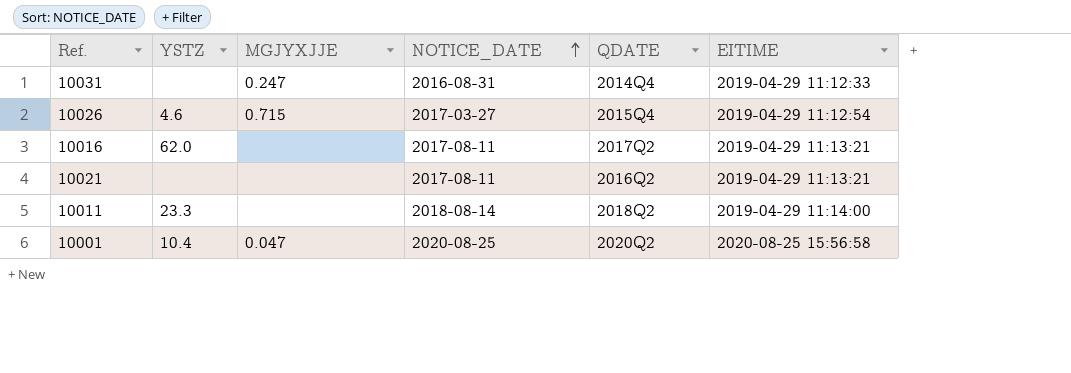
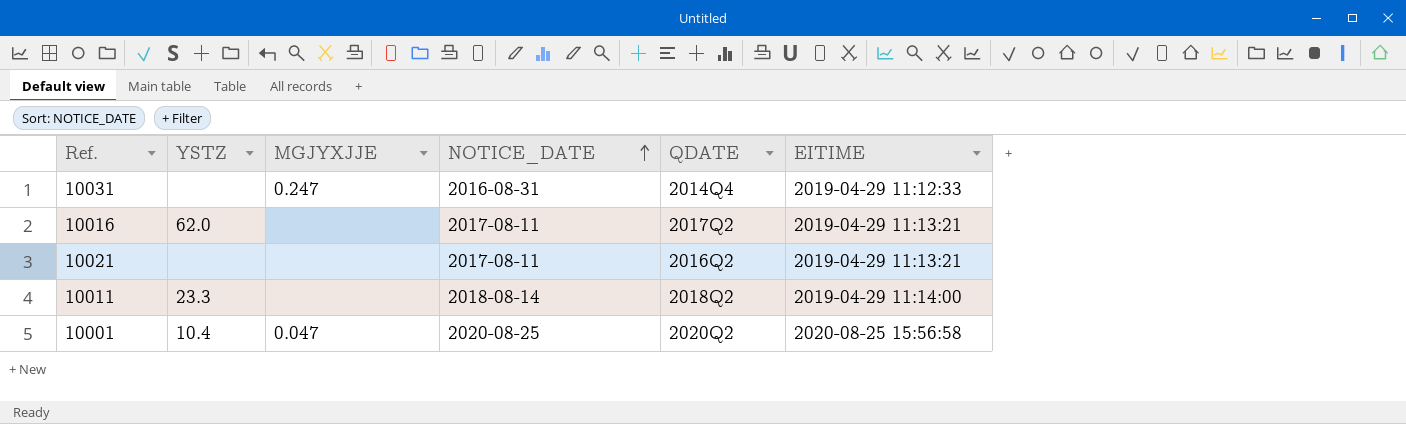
row 10026: 4.6 | 0.715 | 2017-03-27 | 2015Q4 | 2019-04-29 11:12:54 -> none

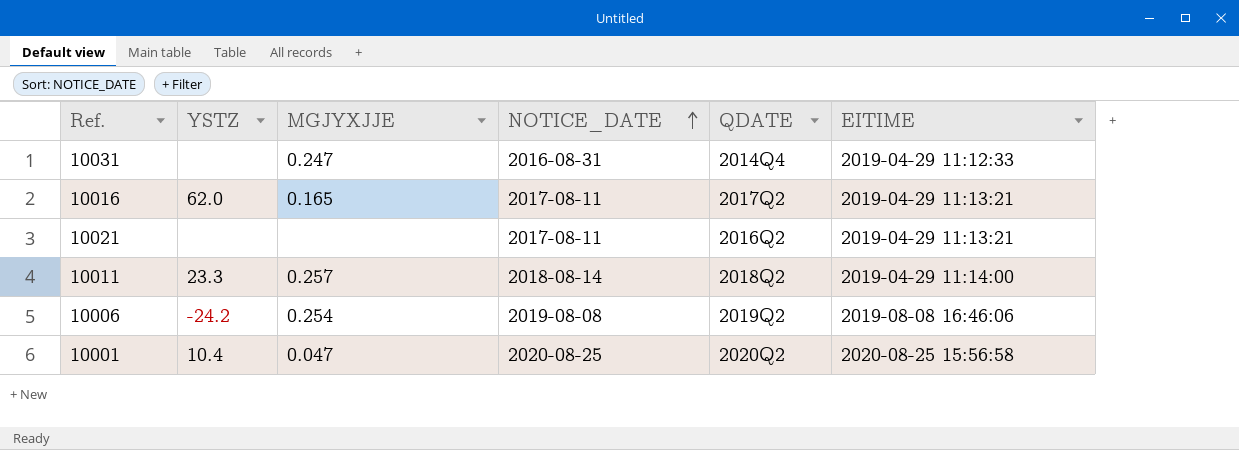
10016 | MGJYXJJE: none -> 0.165
10011 | MGJYXJJE: none -> 0.257
row 10006: none -> -24.2 | 0.254 | 2019-08-08 | 2019Q2 | 2019-08-08 16:46:06

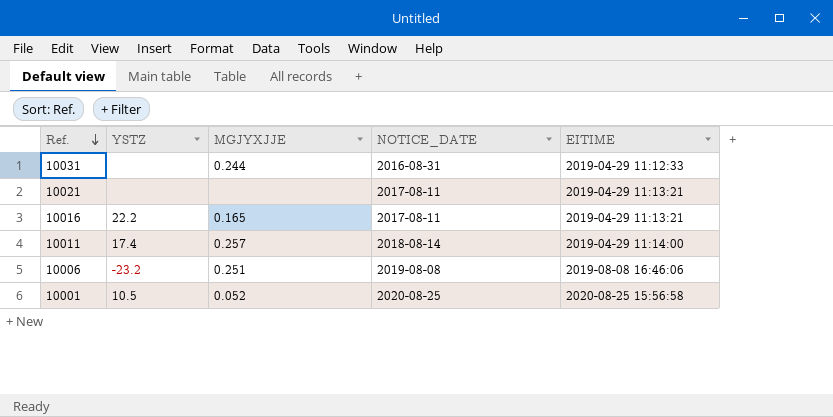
row order: NOTICE_DATE ascending -> Ref. descending
column QDATE | position: 5 -> none
10031 | MGJYXJJE: 0.247 -> 0.244
10016 | YSTZ: 62.0 -> 22.2
10011 | YSTZ: 23.3 -> 17.4
10006 | YSTZ: -24.2 -> -23.2
10006 | MGJYXJJE: 0.254 -> 0.251
10001 | YSTZ: 10.4 -> 10.5
10001 | MGJYXJJE: 0.047 -> 0.052

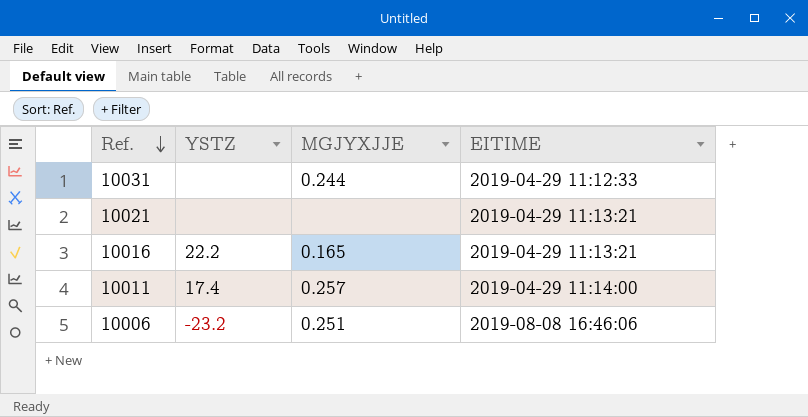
column NOTICE_DATE | position: 4 -> none
row 10001: 10.5 | 0.052 | 2020-08-25 | 2020-08-25 15:56:58 -> none

